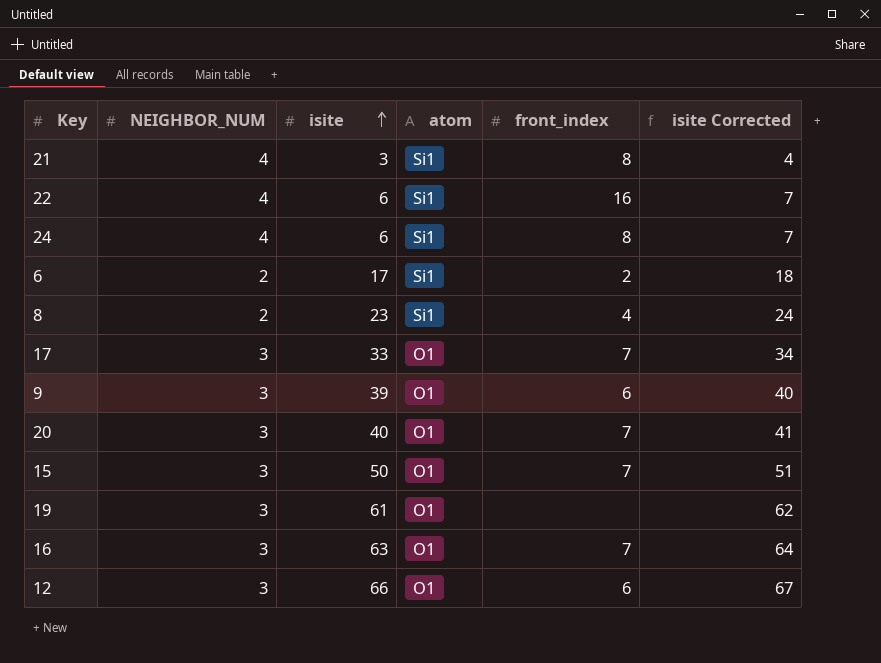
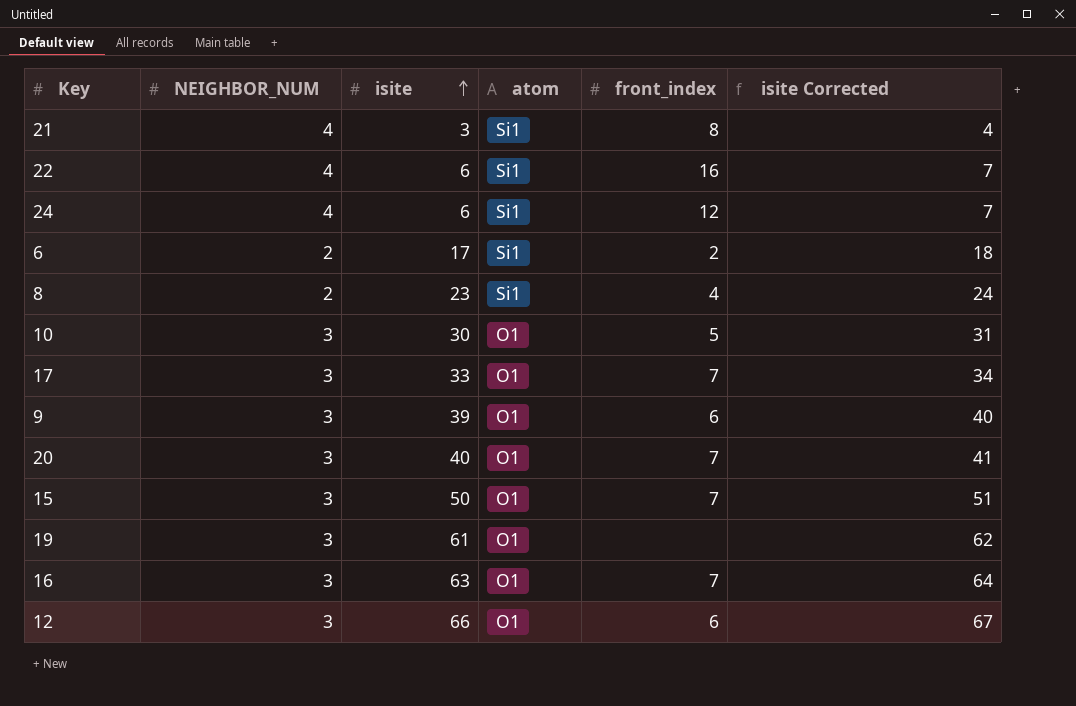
24 | front_index: 8 -> 12
row 10: none -> 3 | 30 | O1 | 5 | 31

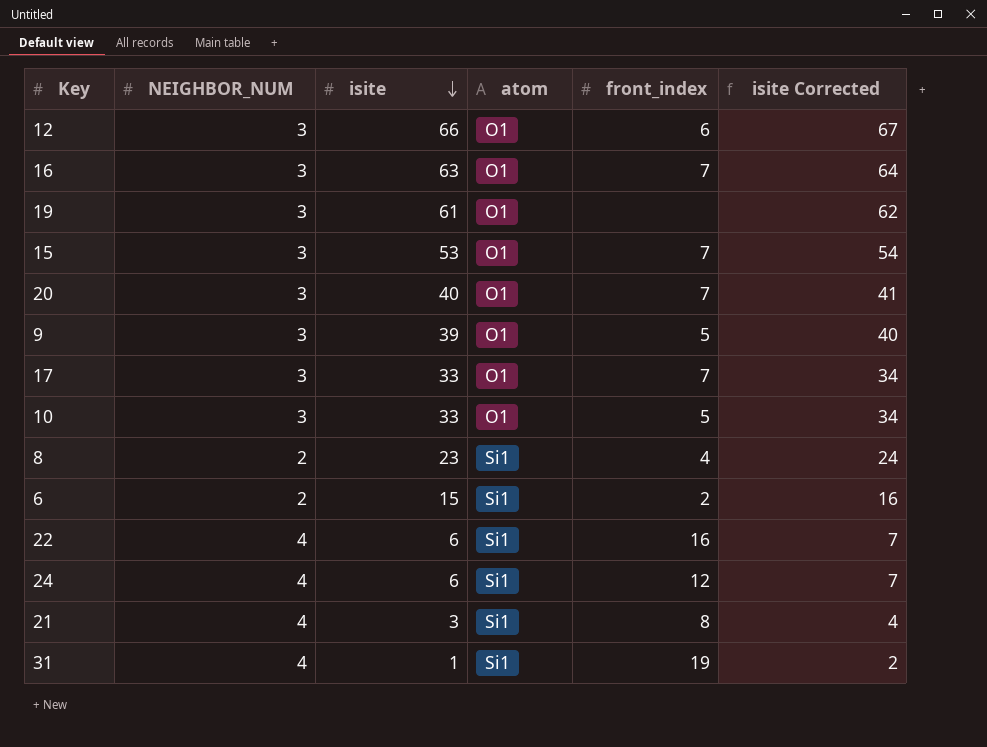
row order: isite ascending -> isite descending
15 | isite: 50 -> 53
15 | isite Corrected: 51 -> 54
9 | front_index: 6 -> 5
10 | isite: 30 -> 33
10 | isite Corrected: 31 -> 34
6 | isite: 17 -> 15
6 | isite Corrected: 18 -> 16
row 31: none -> 4 | 1 | Si1 | 19 | 2

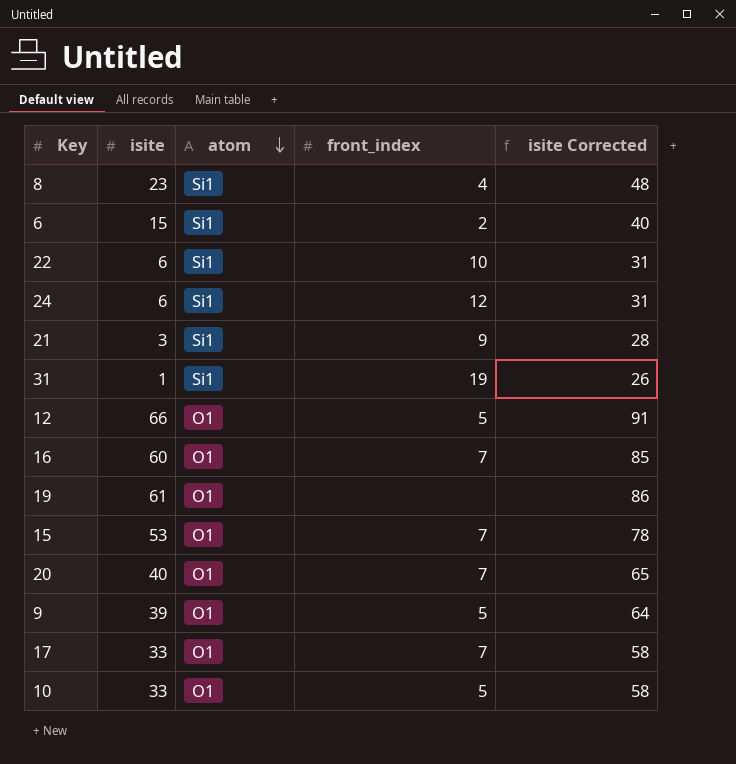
row order: isite descending -> atom descending
column NEIGHBOR_NUM | position: 2 -> none
column isite Corrected | formula: [isite] + 1 -> [isite] + 25
22 | front_index: 16 -> 10
21 | front_index: 8 -> 9
12 | front_index: 6 -> 5
16 | isite: 63 -> 60

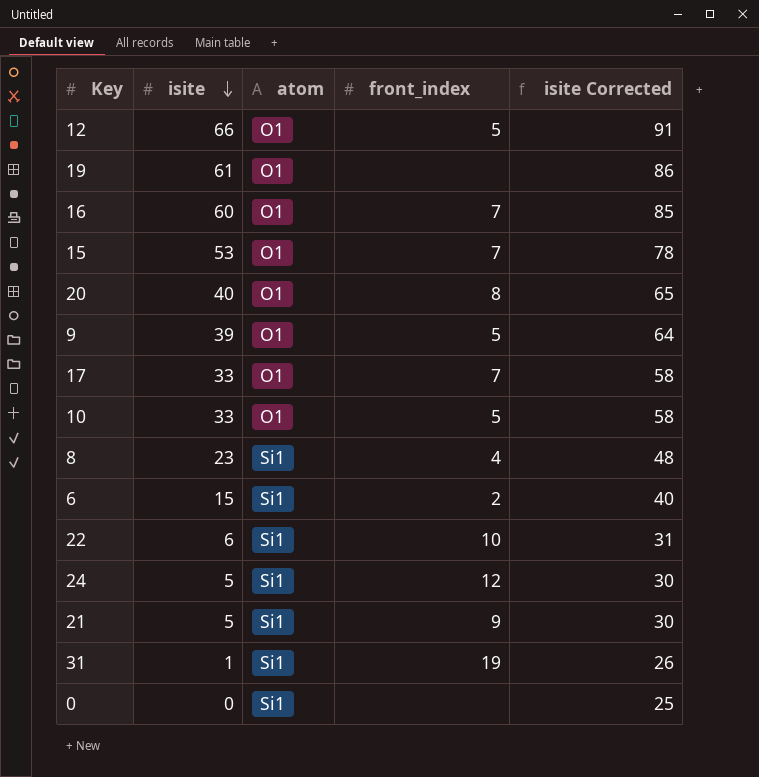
row order: atom descending -> isite descending
20 | front_index: 7 -> 8
24 | isite: 6 -> 5
24 | isite Corrected: 31 -> 30
21 | isite: 3 -> 5
21 | isite Corrected: 28 -> 30
row 0: none -> 0 | Si1 | none | 25

